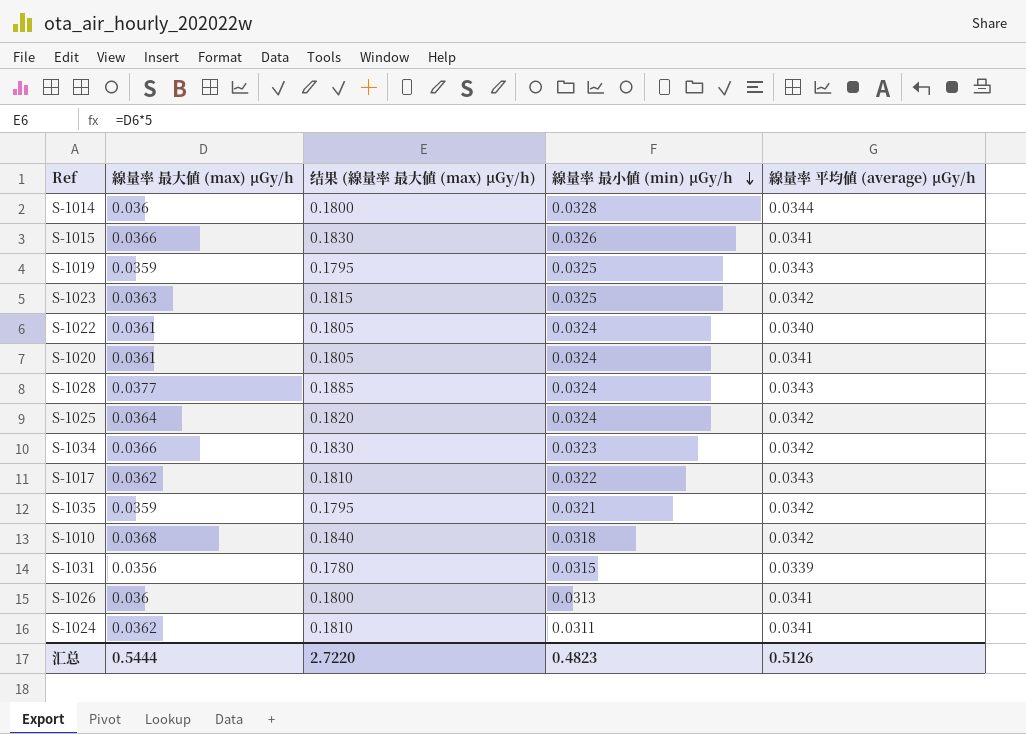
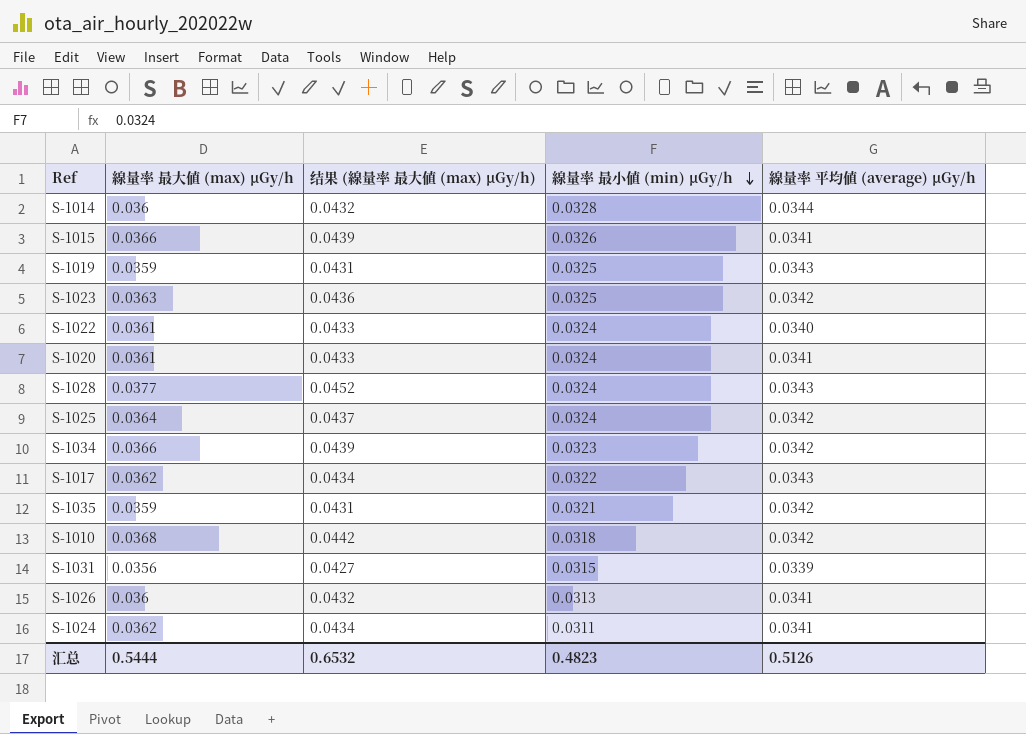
column 结果 (線量率 最大値 (max) μGy/h) | formula: [線量率 最大値 (max) μGy/h] * 5 -> [線量率 最大値 (max) μGy/h] * 1.2
汇总 | 结果 (線量率 最大値 (max) μGy/h): 2.7220 -> 0.6532

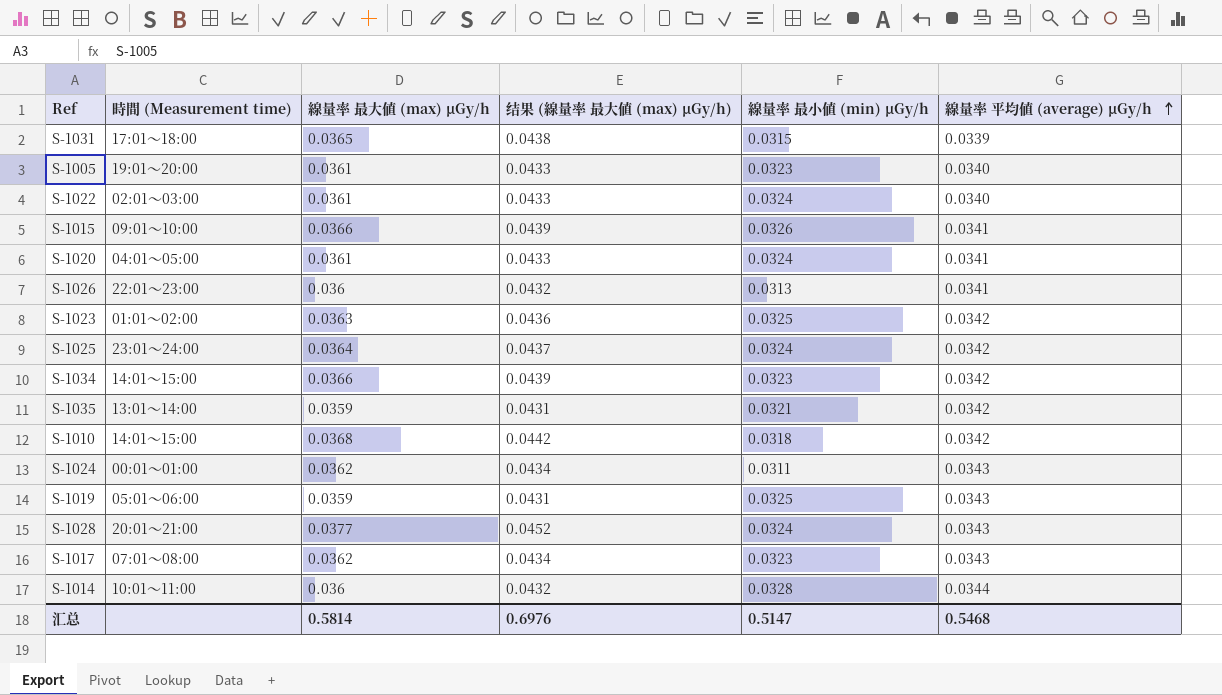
row order: 線量率 最小値 (min) μGy/h descending -> 線量率 平均値 (average) μGy/h ascending
column 時間 (Measurement time) | position: none -> 2
S-1031 | 線量率 最大値 (max) μGy/h: 0.0356 -> 0.0365
S-1031 | 结果 (線量率 最大値 (max) μGy/h): 0.0427 -> 0.0438
row S-1005: none -> 19:01～20:00 | 0.0361 | 0.0433 | 0.0323 | 0.0340
S-1024 | 線量率 平均値 (average) μGy/h: 0.0341 -> 0.0343
S-1017 | 線量率 最小値 (min) μGy/h: 0.0322 -> 0.0323
汇总 | 線量率 最大値 (max) μGy/h: 0.5444 -> 0.5814
汇总 | 结果 (線量率 最大値 (max) μGy/h): 0.6532 -> 0.6976
汇总 | 線量率 最小値 (min) μGy/h: 0.4823 -> 0.5147
汇总 | 線量率 平均値 (average) μGy/h: 0.5126 -> 0.5468

